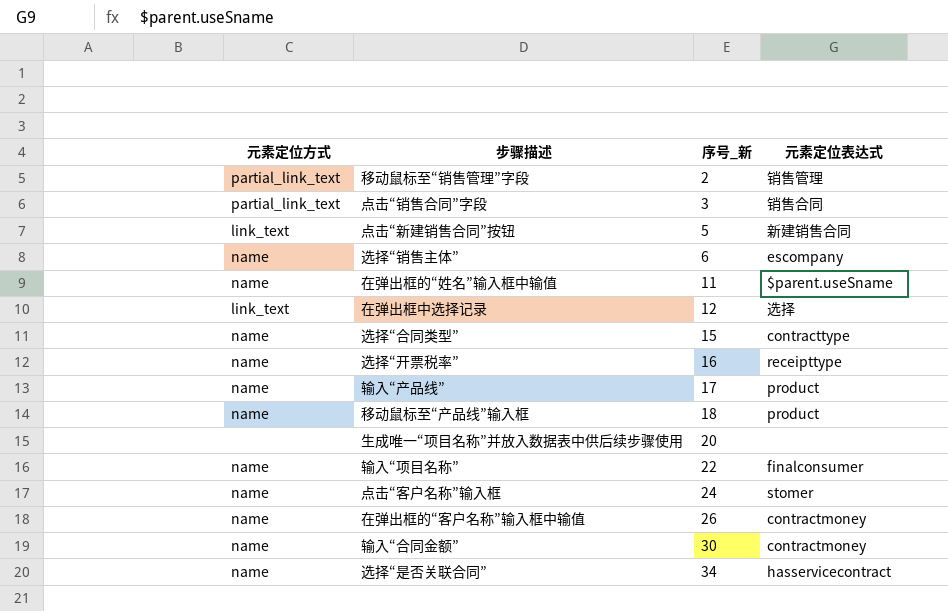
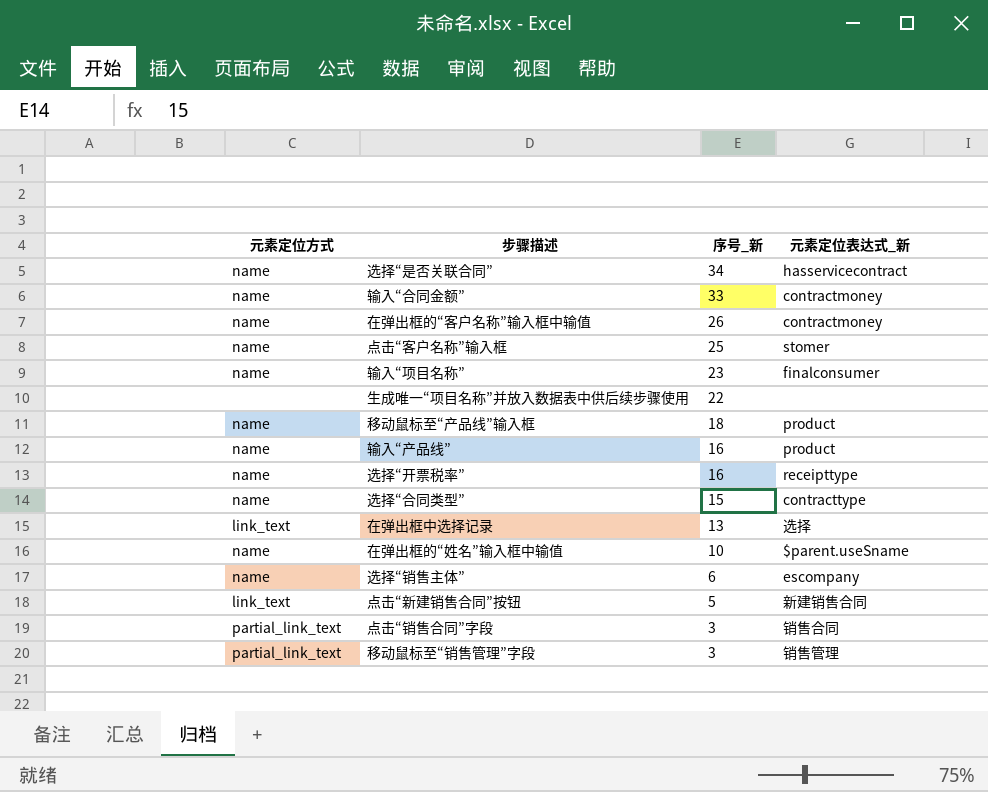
row order: 序号_新 ascending -> 序号_新 descending
column name: 元素定位表达式 -> 元素定位表达式_新
输入“合同金额” | 序号_新: 30 -> 33
点击“客户名称”输入框 | 序号_新: 24 -> 25
输入“项目名称” | 序号_新: 22 -> 23
生成唯一“项目名称”并放入数据表中供后续步骤使用 | 序号_新: 20 -> 22
输入“产品线” | 序号_新: 17 -> 16
在弹出框中选择记录 | 序号_新: 12 -> 13
在弹出框的“姓名”输入框中输值 | 序号_新: 11 -> 10
移动鼠标至“销售管理”字段 | 序号_新: 2 -> 3

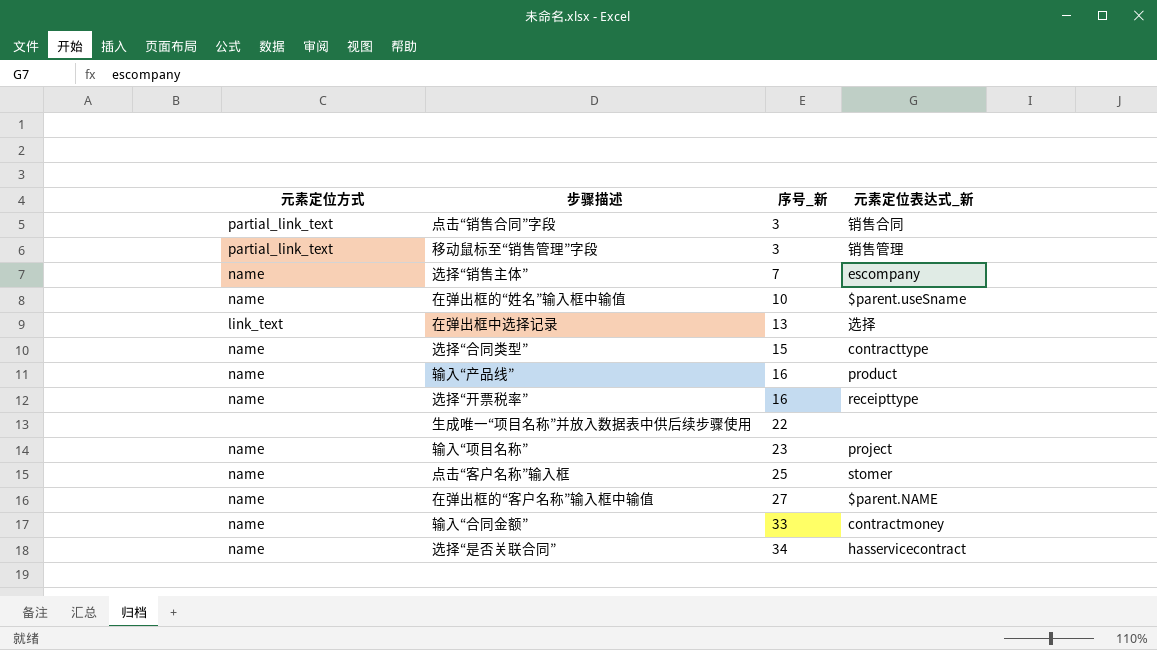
row order: 序号_新 descending -> 序号_新 ascending
row 移动鼠标至“产品线”输入框: name | 18 | product -> none
row 点击“新建销售合同”按钮: link_text | 5 | 新建销售合同 -> none
选择“销售主体” | 序号_新: 6 -> 7
输入“项目名称” | 元素定位表达式_新: finalconsumer -> project
在弹出框的“客户名称”输入框中输值 | 序号_新: 26 -> 27
在弹出框的“客户名称”输入框中输值 | 元素定位表达式_新: contractmoney -> $parent.NAME

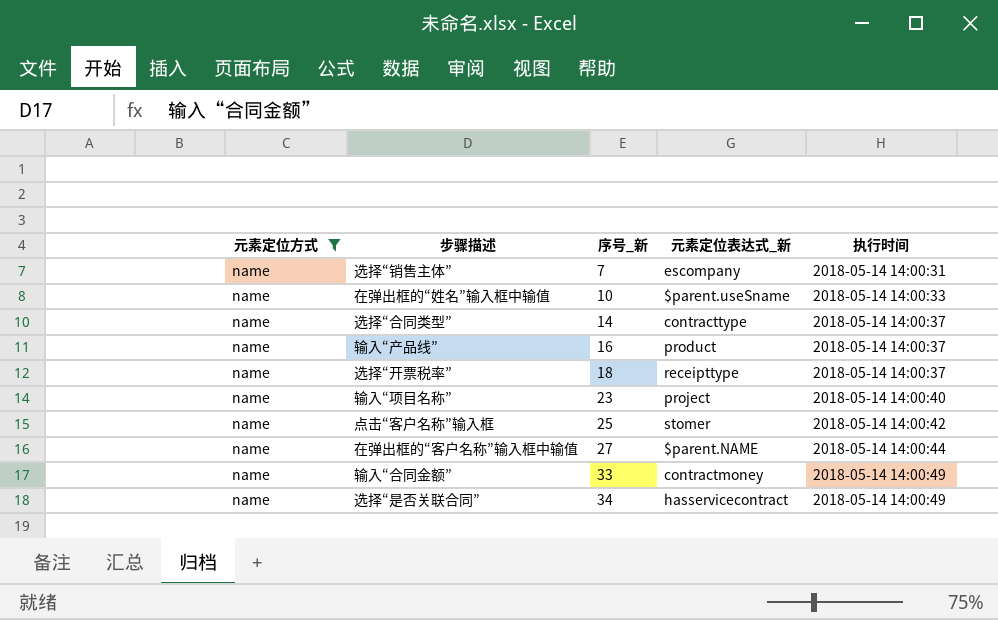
filter: none -> 元素定位方式 = name
column 执行时间 | position: none -> 5
选择“合同类型” | 序号_新: 15 -> 14
选择“开票税率” | 序号_新: 16 -> 18

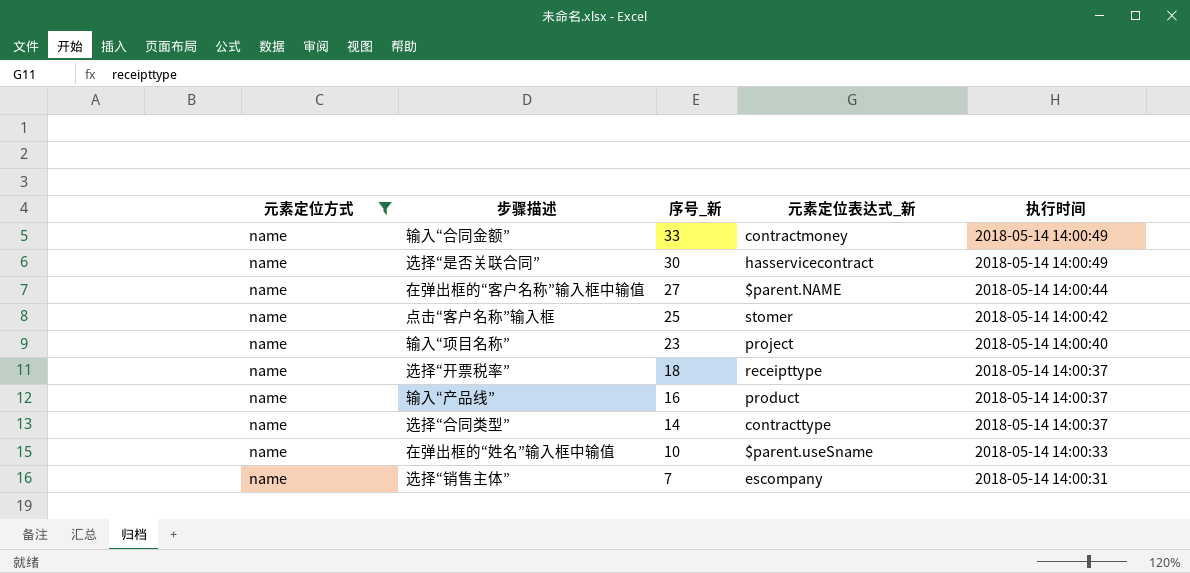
row order: 序号_新 ascending -> 序号_新 descending
选择“是否关联合同” | 序号_新: 34 -> 30

